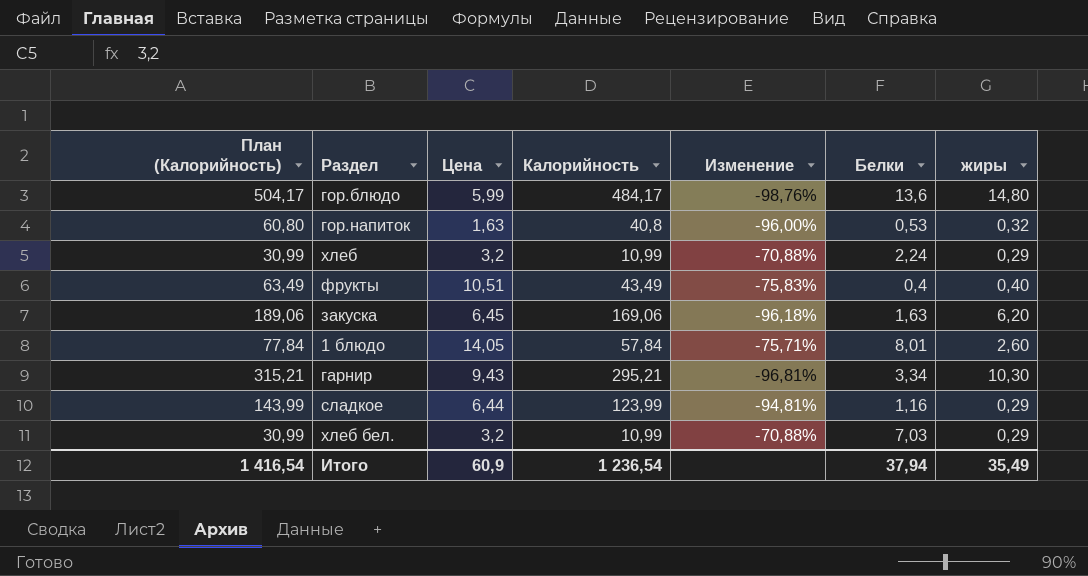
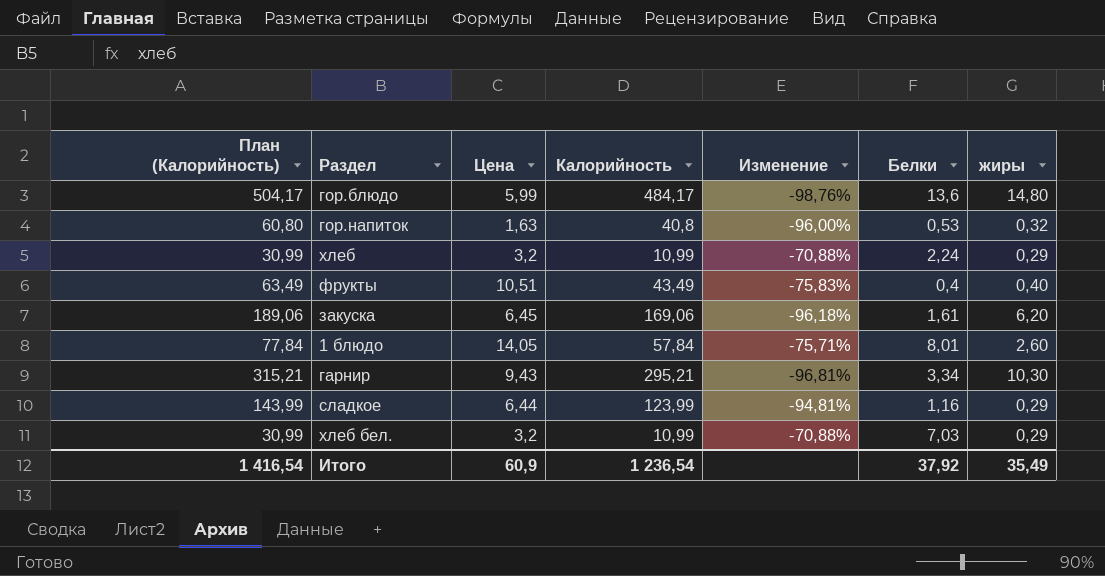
закуска | Белки: 1,63 -> 1,61
Итого | Белки: 37,94 -> 37,92

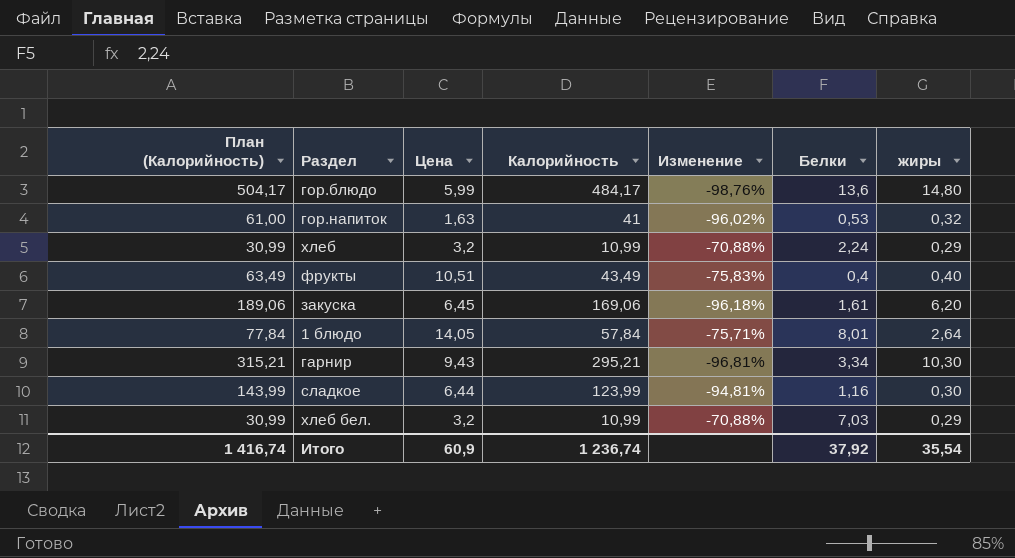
гор.напиток | План (Калорийность): 60,80 -> 61,00
гор.напиток | Калорийность: 40,8 -> 41
гор.напиток | Изменение: -96,00% -> -96,02%
1 блюдо | жиры: 2,60 -> 2,64
сладкое | жиры: 0,29 -> 0,30
Итого | План (Калорийность): 1 416,54 -> 1 416,74
Итого | Калорийность: 1 236,54 -> 1 236,74
Итого | жиры: 35,49 -> 35,54

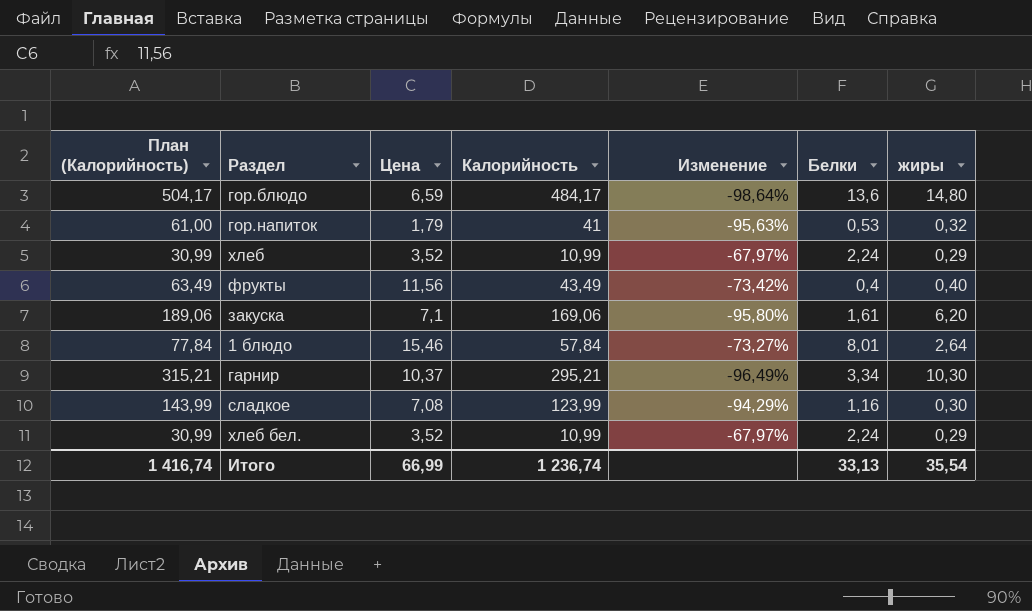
гор.блюдо | Цена: 5,99 -> 6,59
гор.блюдо | Изменение: -98,76% -> -98,64%
гор.напиток | Цена: 1,63 -> 1,79
гор.напиток | Изменение: -96,02% -> -95,63%
хлеб | Цена: 3,2 -> 3,52
хлеб | Изменение: -70,88% -> -67,97%
фрукты | Цена: 10,51 -> 11,56
фрукты | Изменение: -75,83% -> -73,42%
закуска | Цена: 6,45 -> 7,1
закуска | Изменение: -96,18% -> -95,80%
1 блюдо | Цена: 14,05 -> 15,46
1 блюдо | Изменение: -75,71% -> -73,27%
гарнир | Цена: 9,43 -> 10,37
гарнир | Изменение: -96,81% -> -96,49%
сладкое | Цена: 6,44 -> 7,08
сладкое | Изменение: -94,81% -> -94,29%
хлеб бел. | Цена: 3,2 -> 3,52
хлеб бел. | Изменение: -70,88% -> -67,97%
хлеб бел. | Белки: 7,03 -> 2,24
Итого | Цена: 60,9 -> 66,99
Итого | Белки: 37,92 -> 33,13

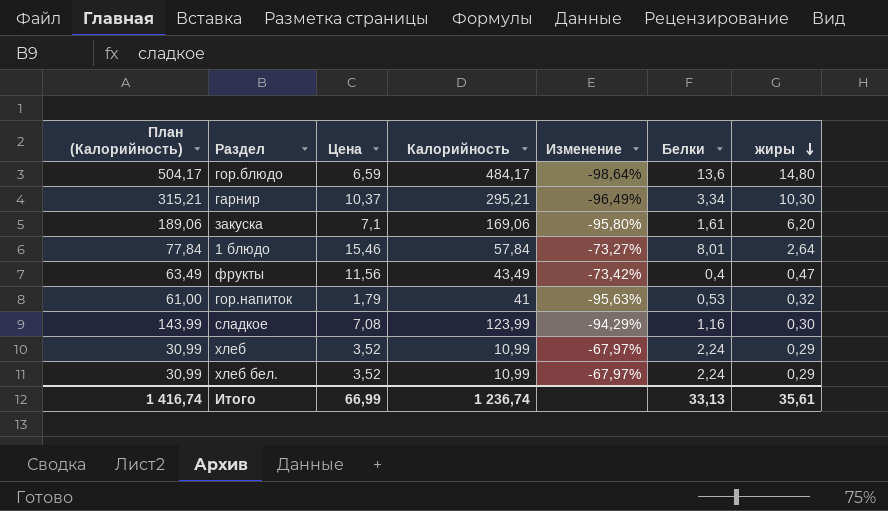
row order: none -> жиры descending
фрукты | жиры: 0,40 -> 0,47
Итого | жиры: 35,54 -> 35,61

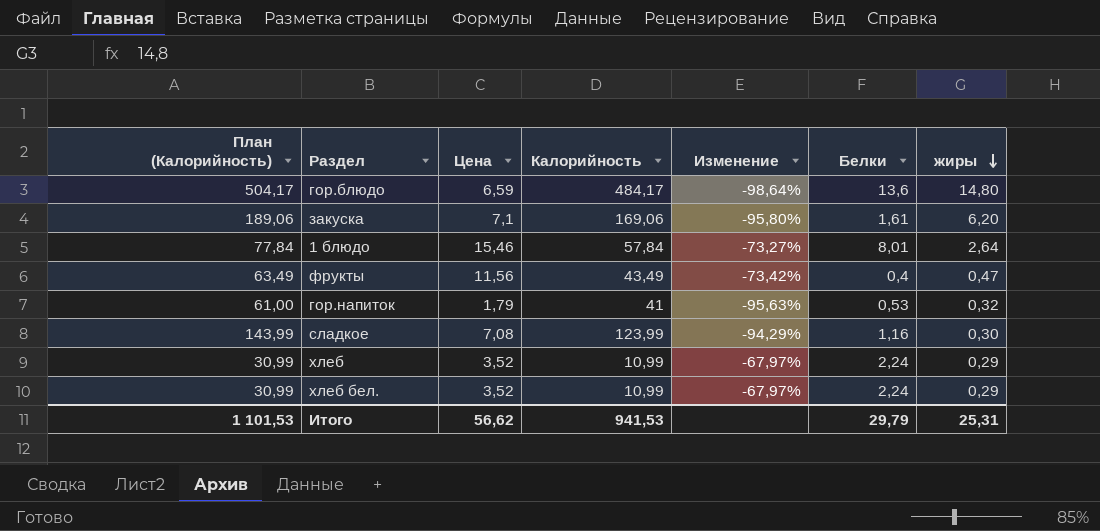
row гарнир: 315,21 | 10,37 | 295,21 | -96,49% | 3,34 | 10,30 -> none
Итого | План (Калорийность): 1 416,74 -> 1 101,53
Итого | Цена: 66,99 -> 56,62
Итого | Калорийность: 1 236,74 -> 941,53
Итого | Белки: 33,13 -> 29,79
Итого | жиры: 35,61 -> 25,31

